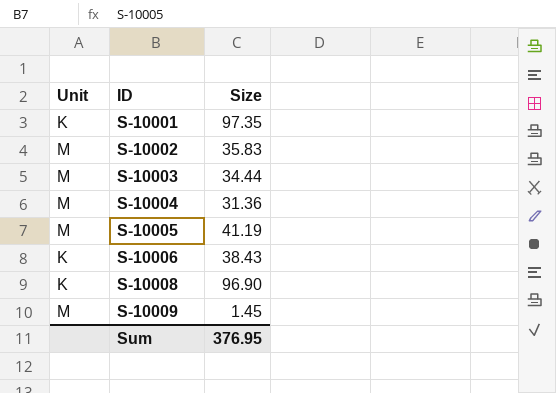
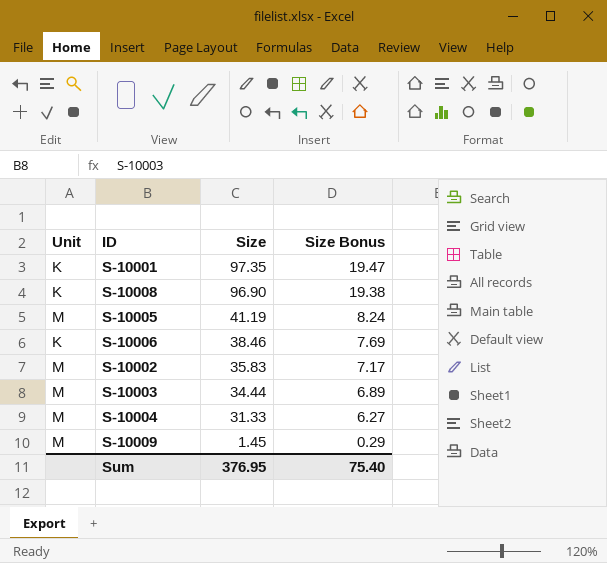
row order: ID ascending -> Size descending
column Size Bonus | formula: none -> [Size] * 0.2
S-10006 | Size: 38.43 -> 38.46
S-10004 | Size: 31.36 -> 31.33

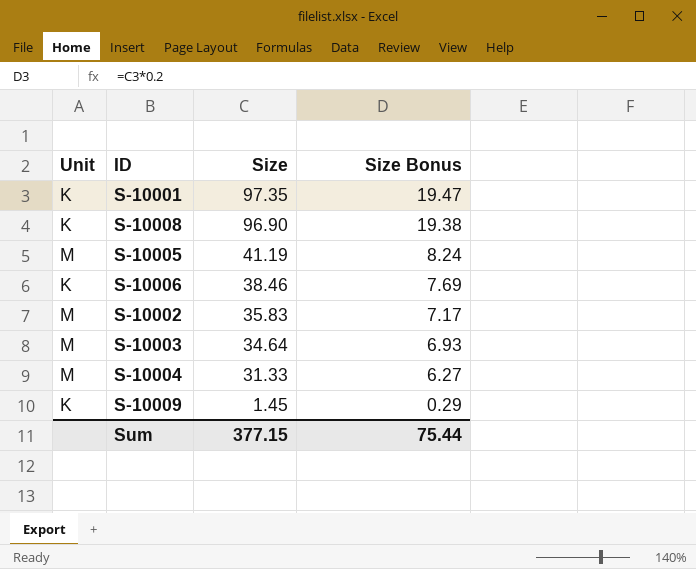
S-10003 | Size: 34.44 -> 34.64
S-10003 | Size Bonus: 6.89 -> 6.93
S-10009 | Unit: M -> K
Sum | Size: 376.95 -> 377.15
Sum | Size Bonus: 75.40 -> 75.44

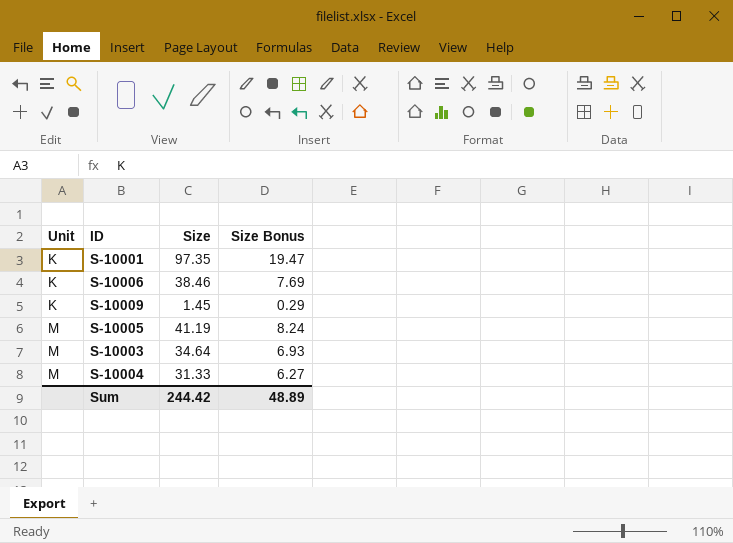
row order: Size descending -> Unit ascending
row S-10008: K | 96.90 | 19.38 -> none
row S-10002: M | 35.83 | 7.17 -> none
Sum | Size: 377.15 -> 244.42
Sum | Size Bonus: 75.44 -> 48.89

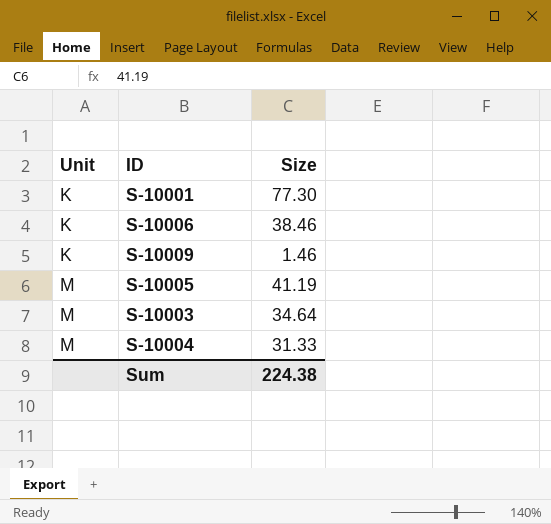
column Size Bonus | formula: [Size] * 0.2 -> none
S-10001 | Size: 97.35 -> 77.30
S-10009 | Size: 1.45 -> 1.46
Sum | Size: 244.42 -> 224.38

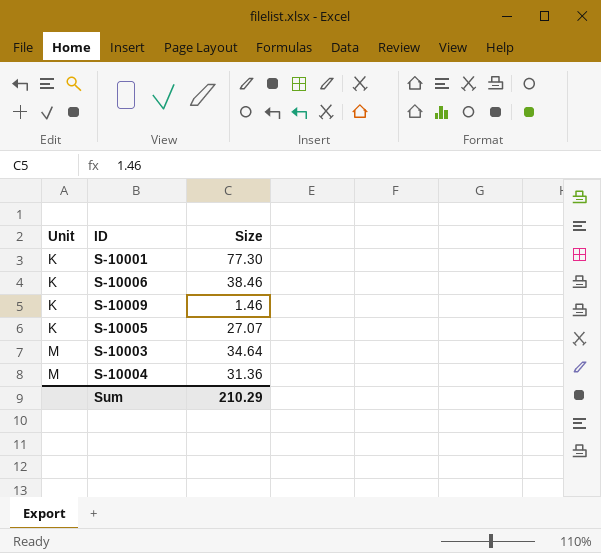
S-10005 | Unit: M -> K
S-10005 | Size: 41.19 -> 27.07
S-10004 | Size: 31.33 -> 31.36
Sum | Size: 224.38 -> 210.29

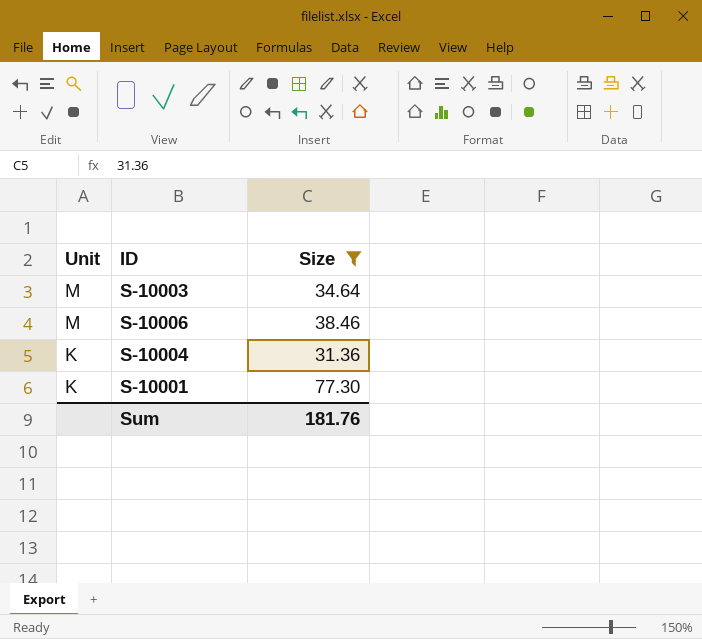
filter: none -> Size >= 31.36
row order: Unit ascending -> Unit descending
S-10006 | Unit: K -> M
S-10004 | Unit: M -> K
Sum | Size: 210.29 -> 181.76

